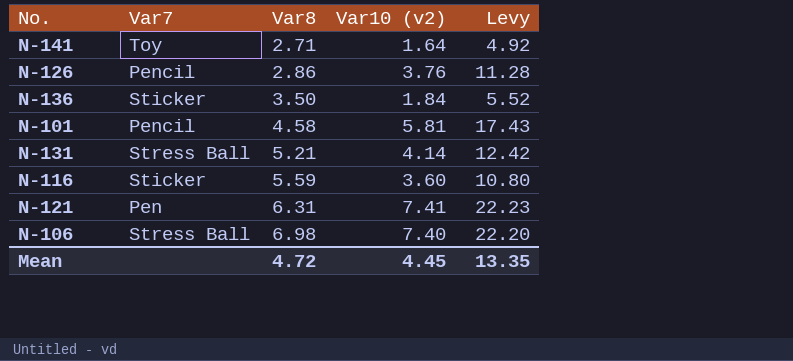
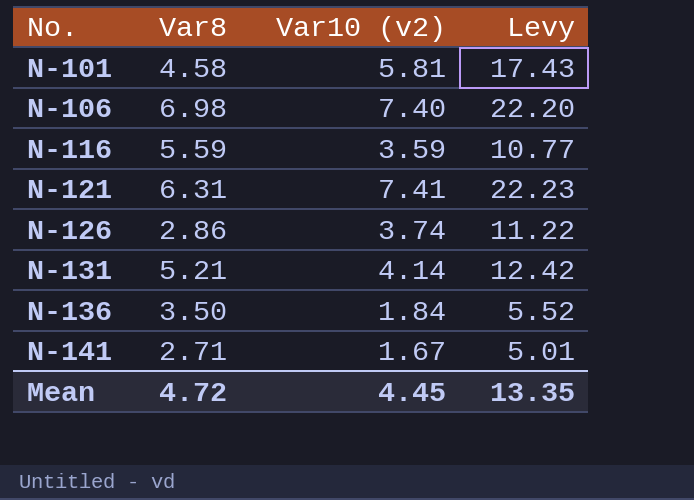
row order: Var8 ascending -> No. ascending
column Var7 | position: 2 -> none
N-116 | Var10 (v2): 3.60 -> 3.59
N-116 | Levy: 10.80 -> 10.77
N-126 | Var10 (v2): 3.76 -> 3.74
N-126 | Levy: 11.28 -> 11.22
N-141 | Var10 (v2): 1.64 -> 1.67
N-141 | Levy: 4.92 -> 5.01

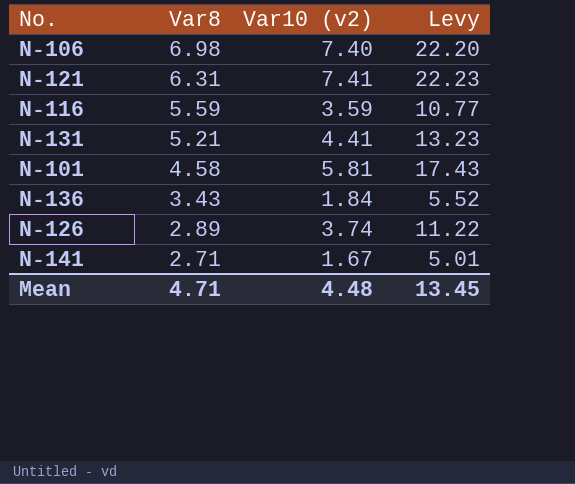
row order: No. ascending -> Var8 descending
N-131 | Var10 (v2): 4.14 -> 4.41
N-131 | Levy: 12.42 -> 13.23
N-136 | Var8: 3.50 -> 3.43
N-126 | Var8: 2.86 -> 2.89
Mean | Var8: 4.72 -> 4.71
Mean | Var10 (v2): 4.45 -> 4.48
Mean | Levy: 13.35 -> 13.45

